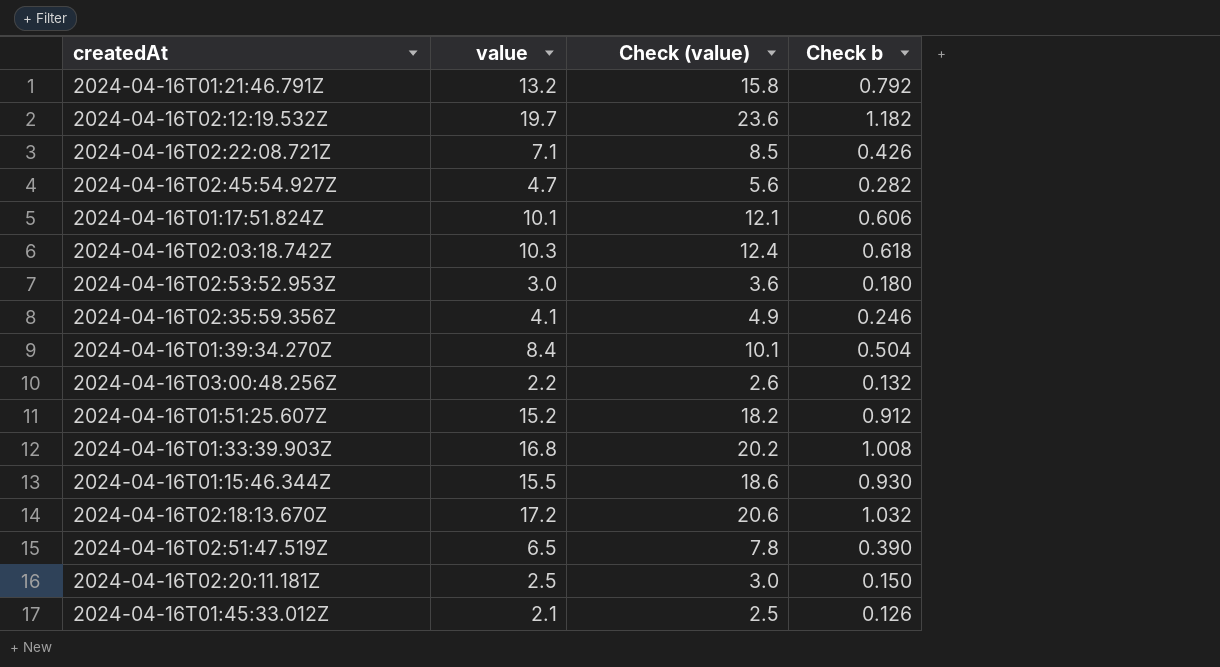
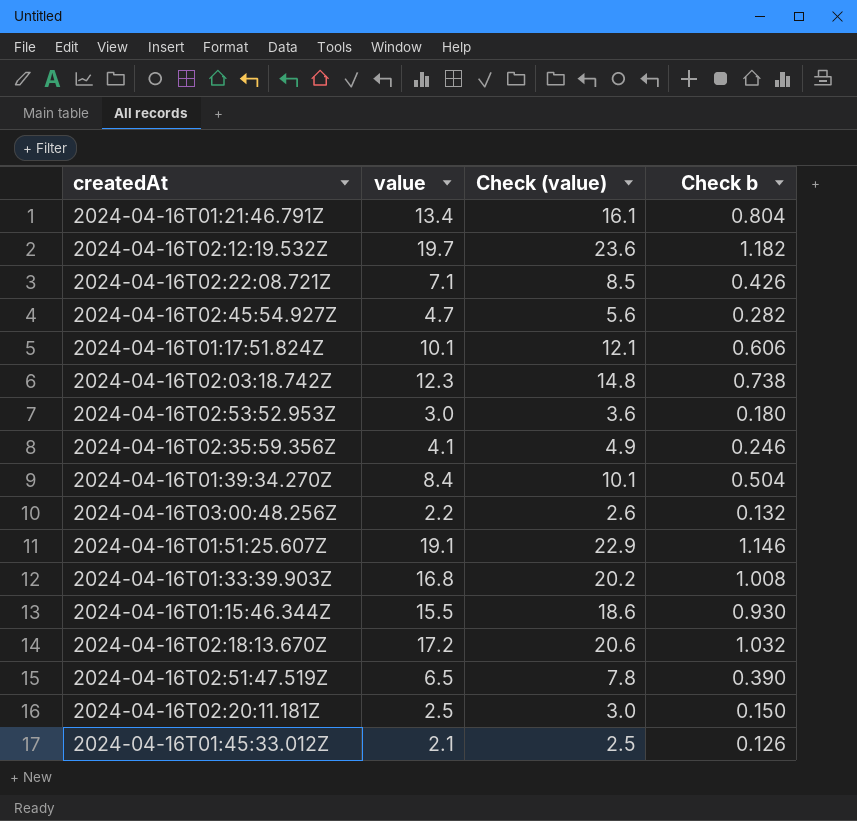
2024-04-16T01:21:46.791Z | value: 13.2 -> 13.4
2024-04-16T01:21:46.791Z | Check (value): 15.8 -> 16.1
2024-04-16T01:21:46.791Z | Check b: 0.792 -> 0.804
2024-04-16T02:03:18.742Z | value: 10.3 -> 12.3
2024-04-16T02:03:18.742Z | Check (value): 12.4 -> 14.8
2024-04-16T02:03:18.742Z | Check b: 0.618 -> 0.738
2024-04-16T01:51:25.607Z | value: 15.2 -> 19.1
2024-04-16T01:51:25.607Z | Check (value): 18.2 -> 22.9
2024-04-16T01:51:25.607Z | Check b: 0.912 -> 1.146

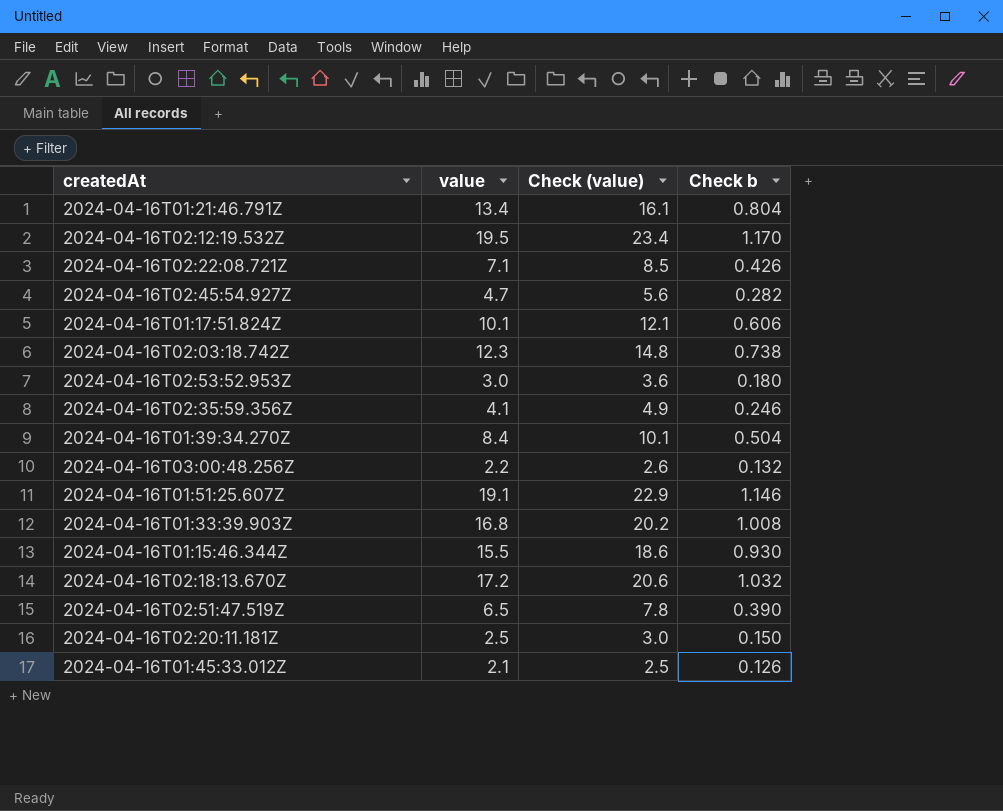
2024-04-16T02:12:19.532Z | value: 19.7 -> 19.5
2024-04-16T02:12:19.532Z | Check (value): 23.6 -> 23.4
2024-04-16T02:12:19.532Z | Check b: 1.182 -> 1.170

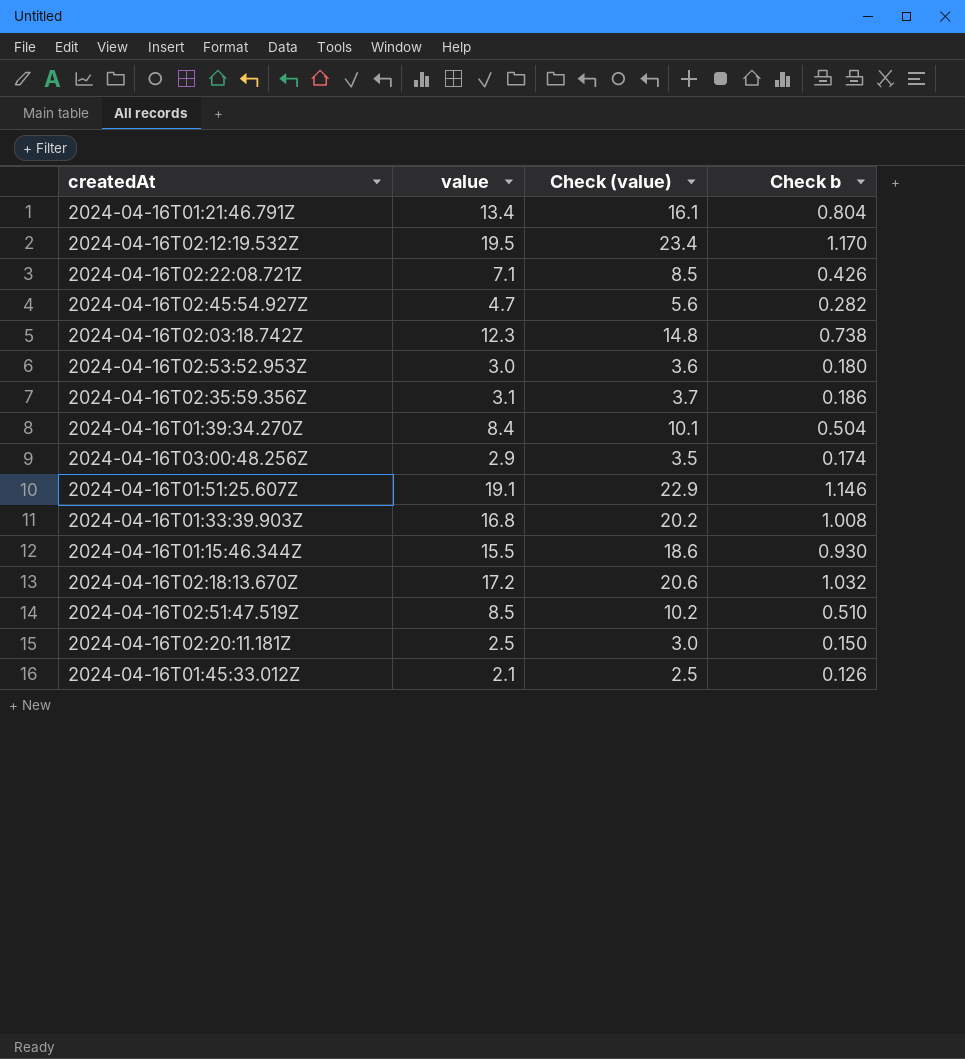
row 2024-04-16T01:17:51.824Z: 10.1 | 12.1 | 0.606 -> none
2024-04-16T02:35:59.356Z | value: 4.1 -> 3.1
2024-04-16T02:35:59.356Z | Check (value): 4.9 -> 3.7
2024-04-16T02:35:59.356Z | Check b: 0.246 -> 0.186
2024-04-16T03:00:48.256Z | value: 2.2 -> 2.9
2024-04-16T03:00:48.256Z | Check (value): 2.6 -> 3.5
2024-04-16T03:00:48.256Z | Check b: 0.132 -> 0.174
2024-04-16T02:51:47.519Z | value: 6.5 -> 8.5
2024-04-16T02:51:47.519Z | Check (value): 7.8 -> 10.2
2024-04-16T02:51:47.519Z | Check b: 0.390 -> 0.510

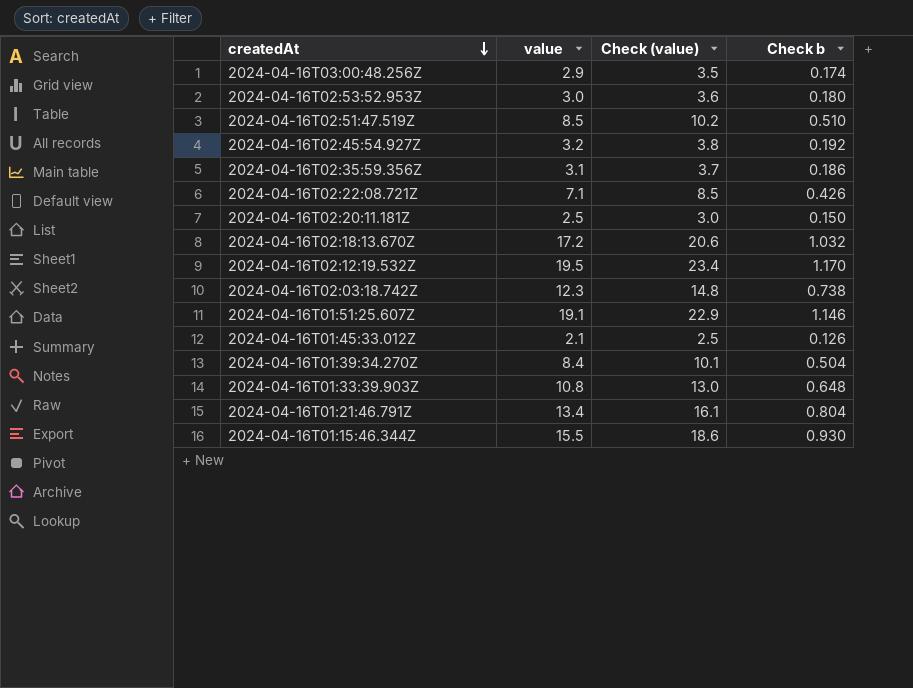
row order: none -> createdAt descending
2024-04-16T02:45:54.927Z | value: 4.7 -> 3.2
2024-04-16T02:45:54.927Z | Check (value): 5.6 -> 3.8
2024-04-16T02:45:54.927Z | Check b: 0.282 -> 0.192
2024-04-16T01:33:39.903Z | value: 16.8 -> 10.8
2024-04-16T01:33:39.903Z | Check (value): 20.2 -> 13.0
2024-04-16T01:33:39.903Z | Check b: 1.008 -> 0.648

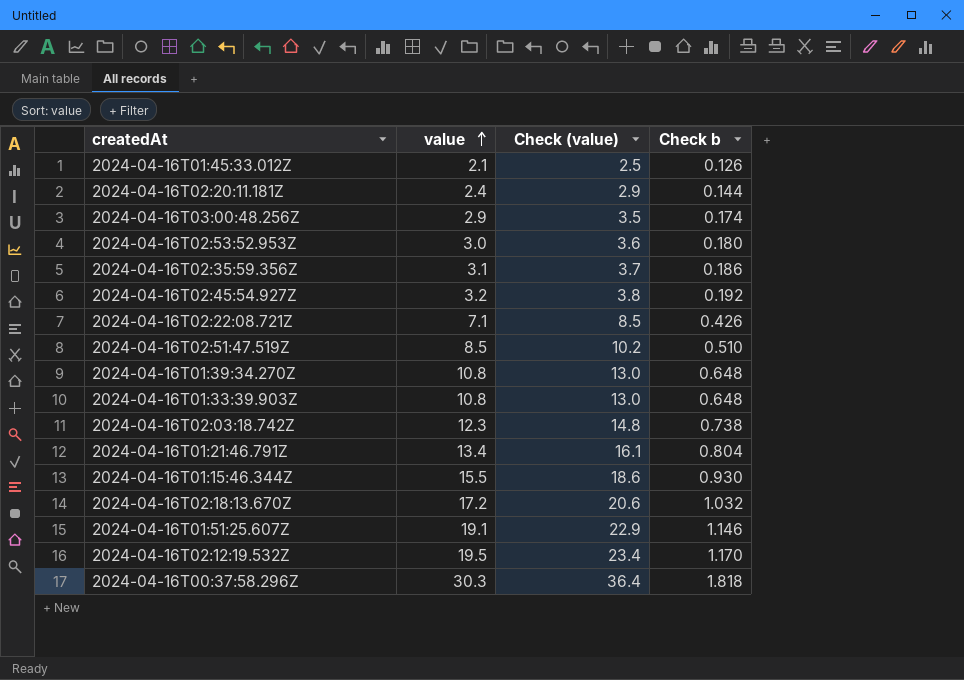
row order: createdAt descending -> value ascending
2024-04-16T02:20:11.181Z | value: 2.5 -> 2.4
2024-04-16T02:20:11.181Z | Check (value): 3.0 -> 2.9
2024-04-16T02:20:11.181Z | Check b: 0.150 -> 0.144
2024-04-16T01:39:34.270Z | value: 8.4 -> 10.8
2024-04-16T01:39:34.270Z | Check (value): 10.1 -> 13.0
2024-04-16T01:39:34.270Z | Check b: 0.504 -> 0.648
row 2024-04-16T00:37:58.296Z: none -> 30.3 | 36.4 | 1.818

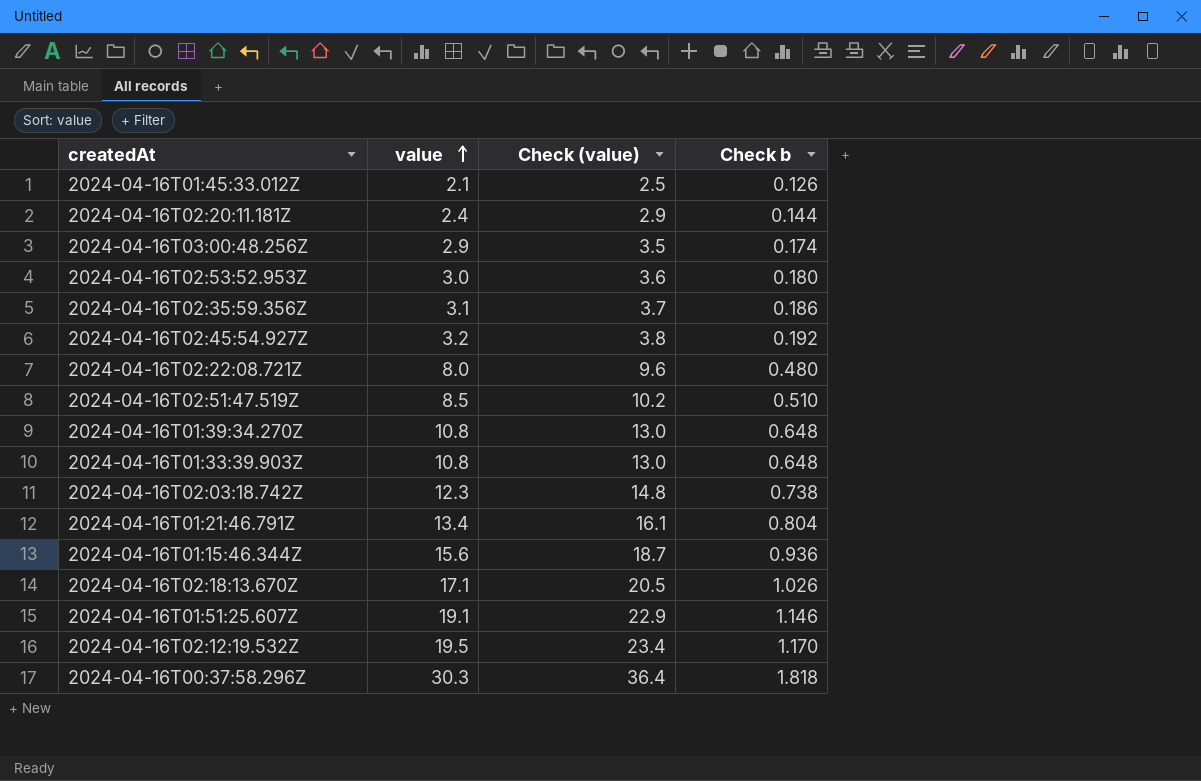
2024-04-16T02:22:08.721Z | value: 7.1 -> 8.0
2024-04-16T02:22:08.721Z | Check (value): 8.5 -> 9.6
2024-04-16T02:22:08.721Z | Check b: 0.426 -> 0.480
2024-04-16T01:15:46.344Z | value: 15.5 -> 15.6
2024-04-16T01:15:46.344Z | Check (value): 18.6 -> 18.7
2024-04-16T01:15:46.344Z | Check b: 0.930 -> 0.936
2024-04-16T02:18:13.670Z | value: 17.2 -> 17.1
2024-04-16T02:18:13.670Z | Check (value): 20.6 -> 20.5
2024-04-16T02:18:13.670Z | Check b: 1.032 -> 1.026

